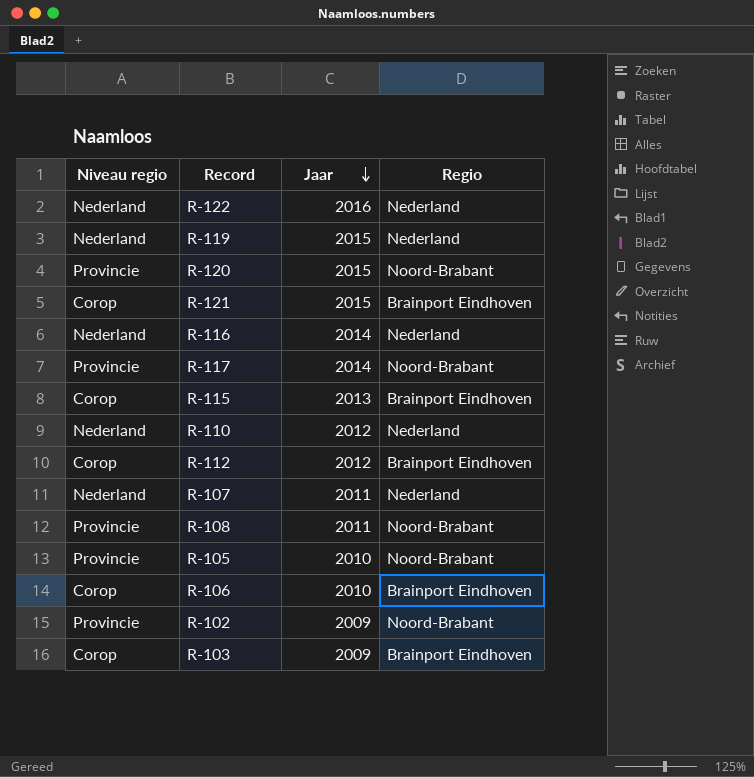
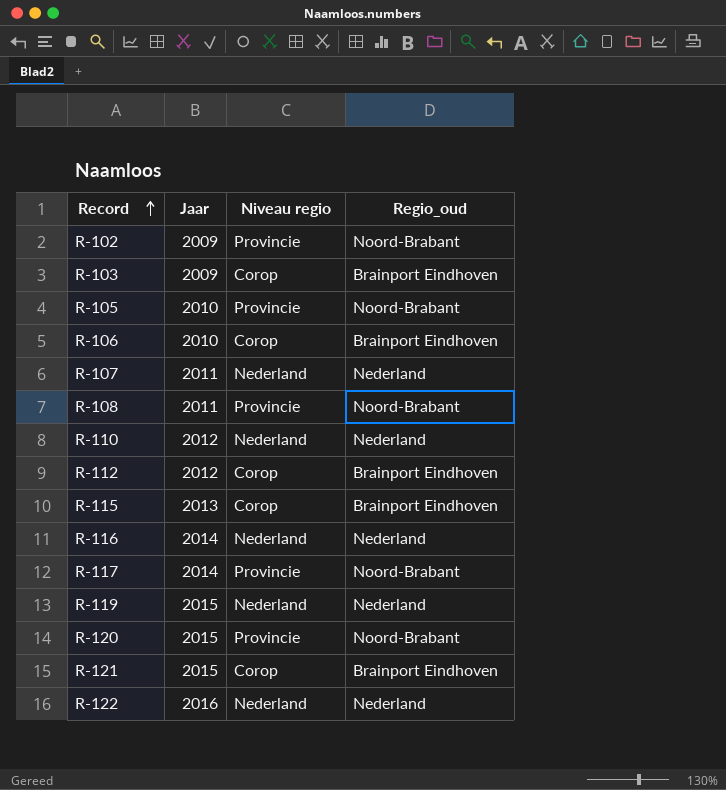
row order: Jaar descending -> Record ascending
column Niveau regio | position: 1 -> 3
column name: Regio -> Regio_oud

